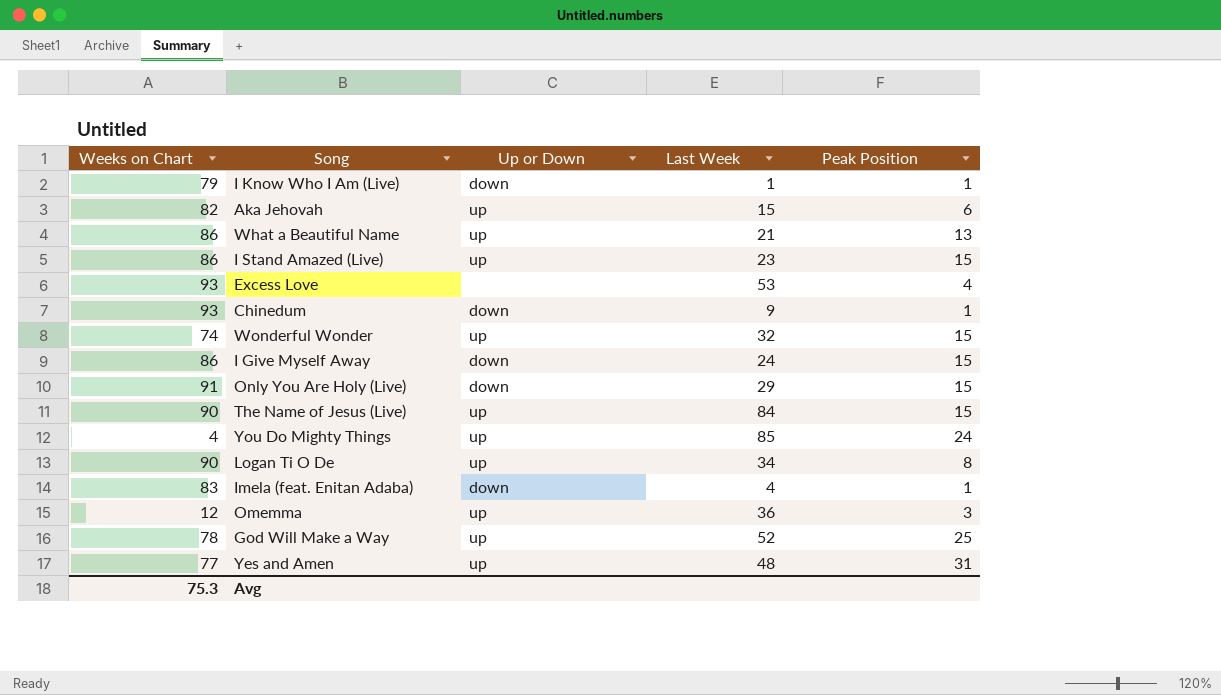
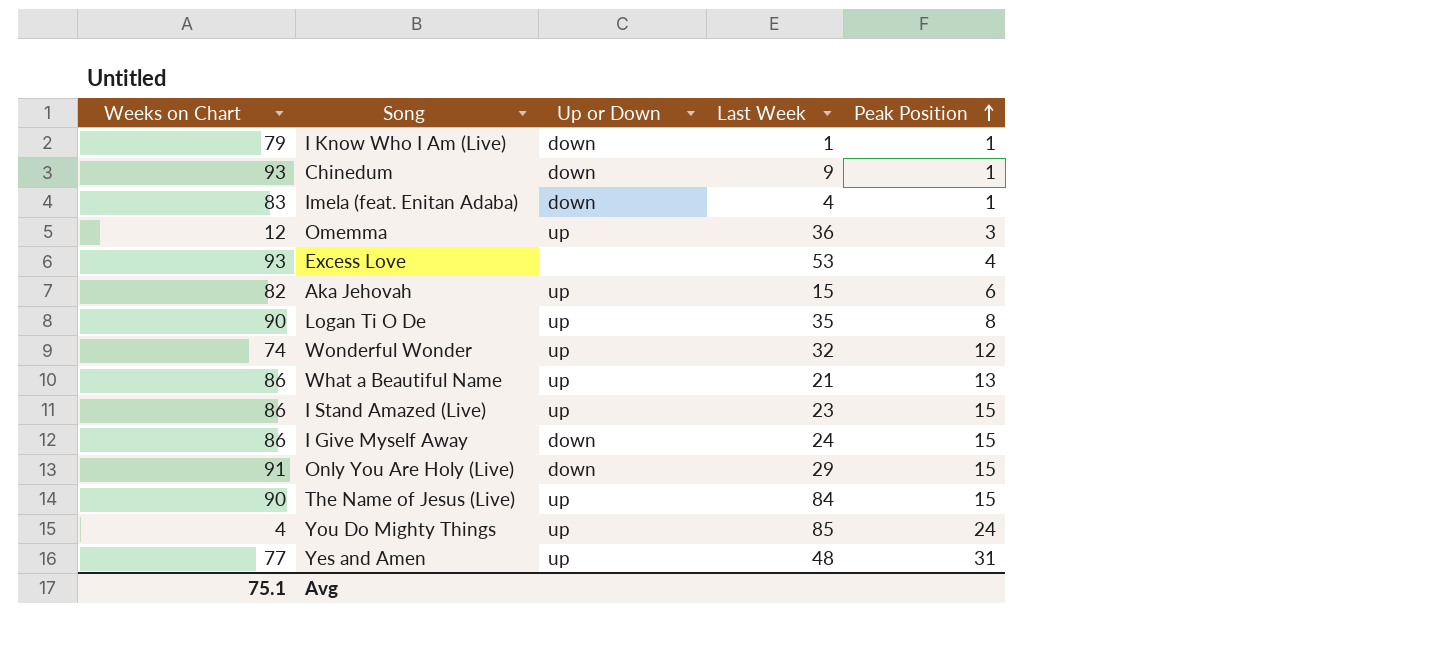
row order: none -> Peak Position ascending
row God Will Make a Way: 78 | up | 52 | 25 -> none
Logan Ti O De | Last Week: 34 -> 35
Wonderful Wonder | Peak Position: 15 -> 12
Avg | Weeks on Chart: 75.3 -> 75.1

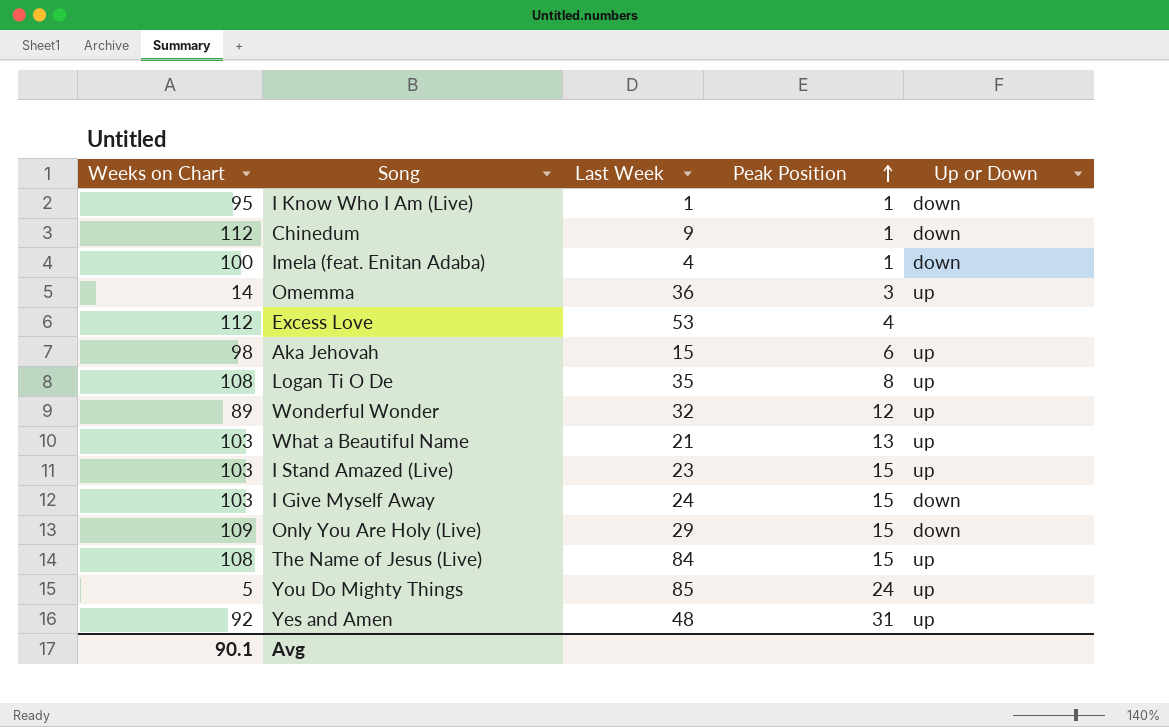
column Up or Down | position: 3 -> 5
I Know Who I Am (Live) | Weeks on Chart: 79 -> 95
Chinedum | Weeks on Chart: 93 -> 112
Imela (feat. Enitan Adaba) | Weeks on Chart: 83 -> 100
Omemma | Weeks on Chart: 12 -> 14
Excess Love | Weeks on Chart: 93 -> 112
Aka Jehovah | Weeks on Chart: 82 -> 98
Logan Ti O De | Weeks on Chart: 90 -> 108
Wonderful Wonder | Weeks on Chart: 74 -> 89
What a Beautiful Name | Weeks on Chart: 86 -> 103
I Stand Amazed (Live) | Weeks on Chart: 86 -> 103
I Give Myself Away | Weeks on Chart: 86 -> 103
Only You Are Holy (Live) | Weeks on Chart: 91 -> 109
The Name of Jesus (Live) | Weeks on Chart: 90 -> 108
You Do Mighty Things | Weeks on Chart: 4 -> 5
Yes and Amen | Weeks on Chart: 77 -> 92
Avg | Weeks on Chart: 75.1 -> 90.1

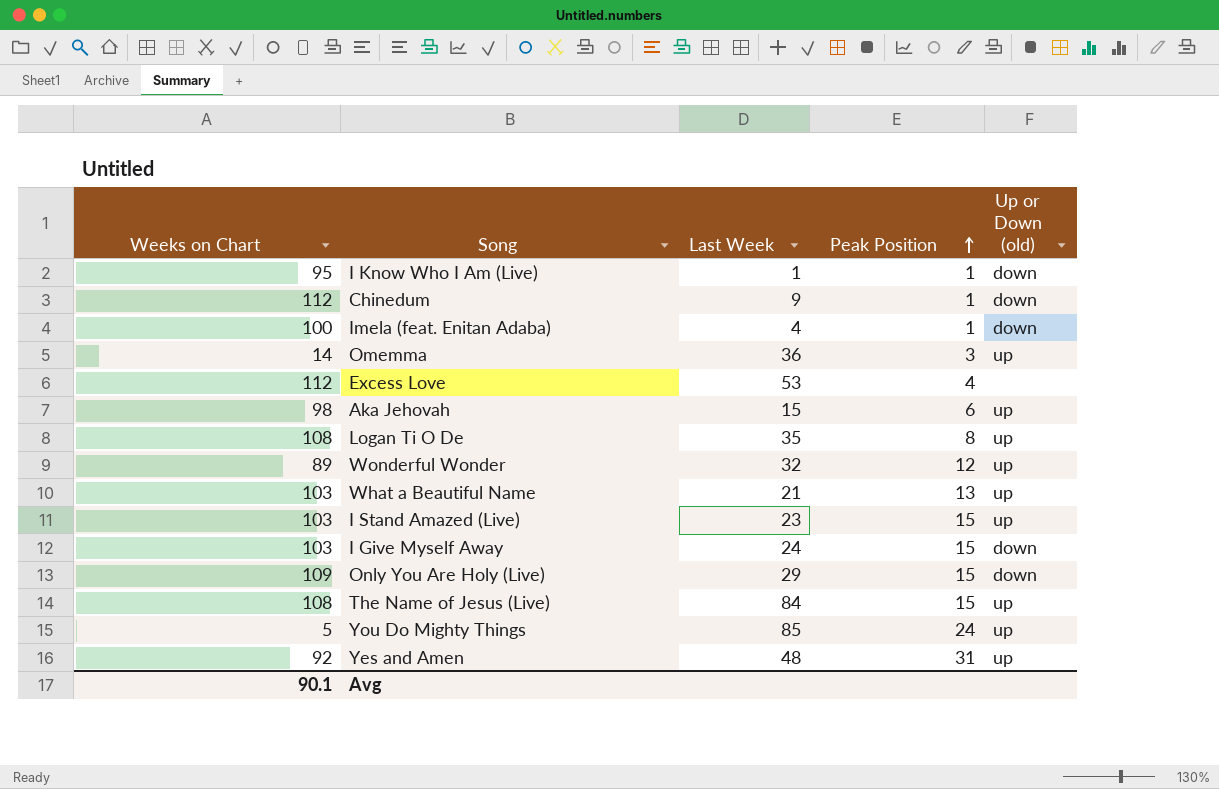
column name: Up or Down -> Up or Down (old)

